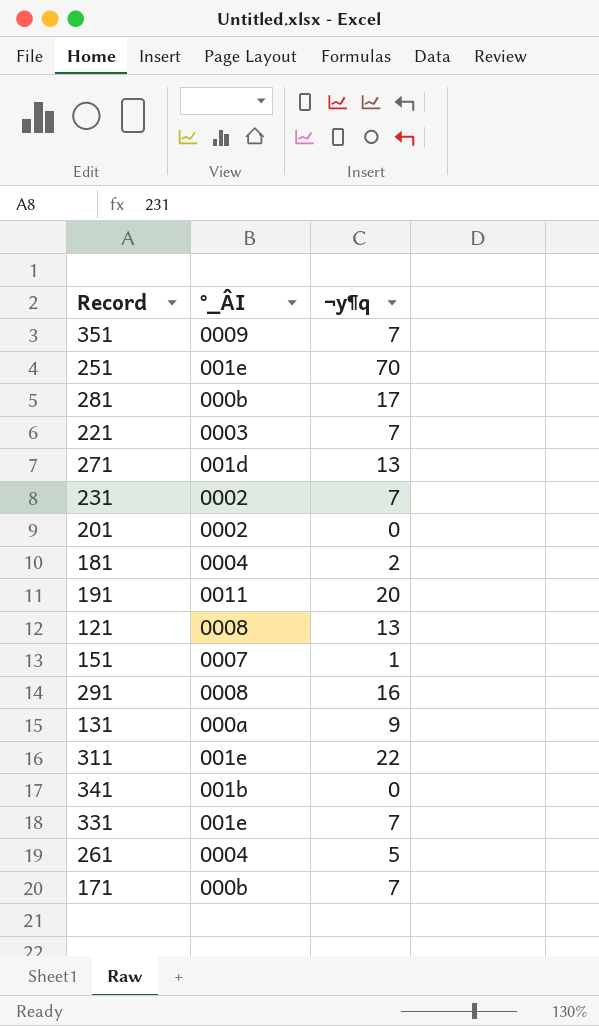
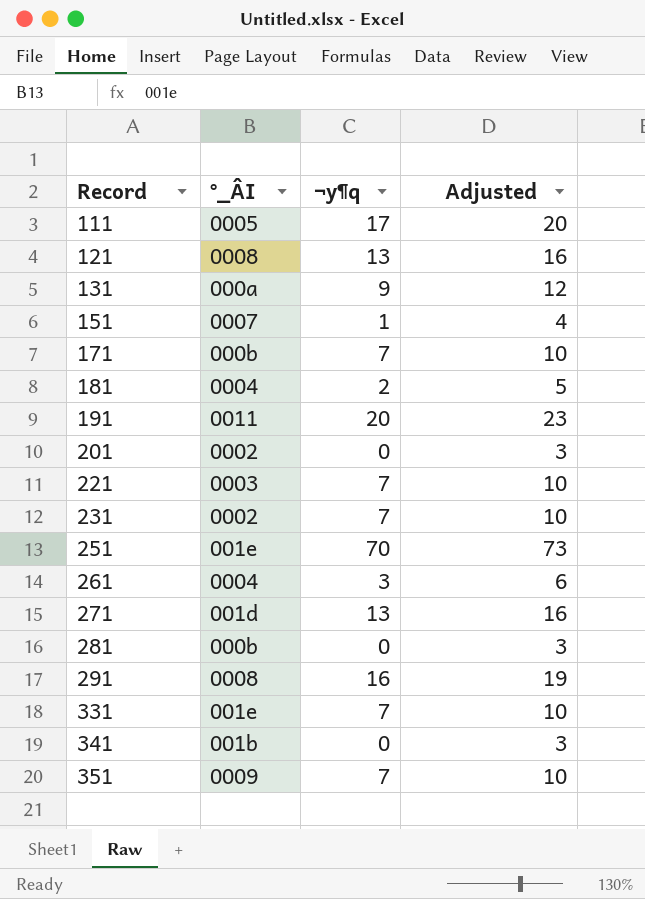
row order: none -> Record ascending
column Adjusted | formula: none -> [¬y¶q] + 3
row 311: 001e | 22 -> none
row 111: none -> 0005 | 17 | 20
261 | ¬y¶q: 5 -> 3
281 | ¬y¶q: 17 -> 0

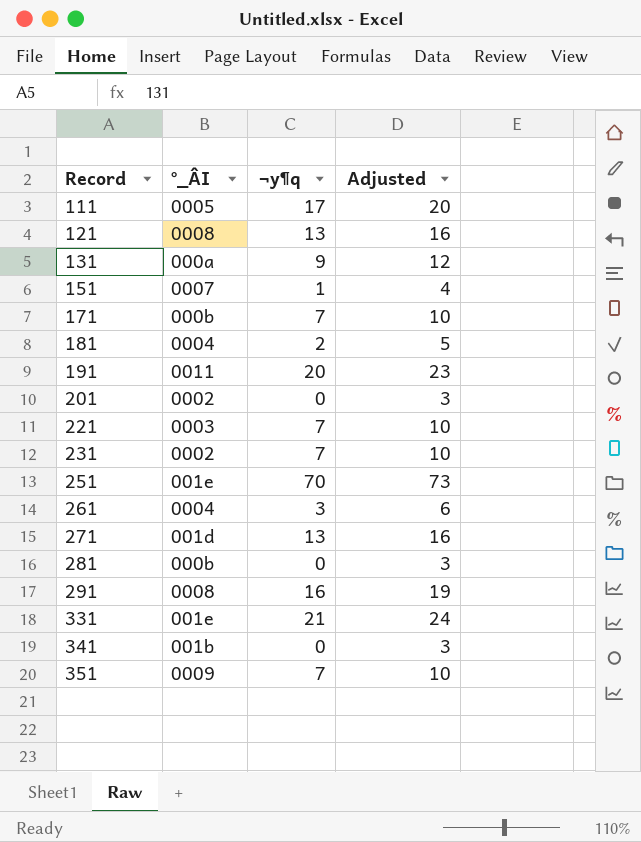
331 | ¬y¶q: 7 -> 21
331 | Adjusted: 10 -> 24

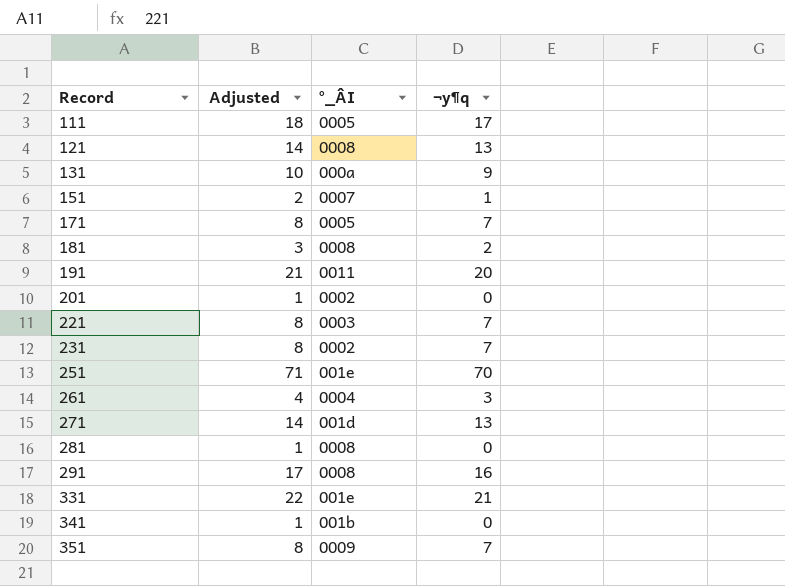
column Adjusted | formula: [¬y¶q] + 3 -> [¬y¶q] + 1
column Adjusted | position: 4 -> 2
171 | °_ÂI: 000b -> 0005
181 | °_ÂI: 0004 -> 0008
281 | °_ÂI: 000b -> 0008

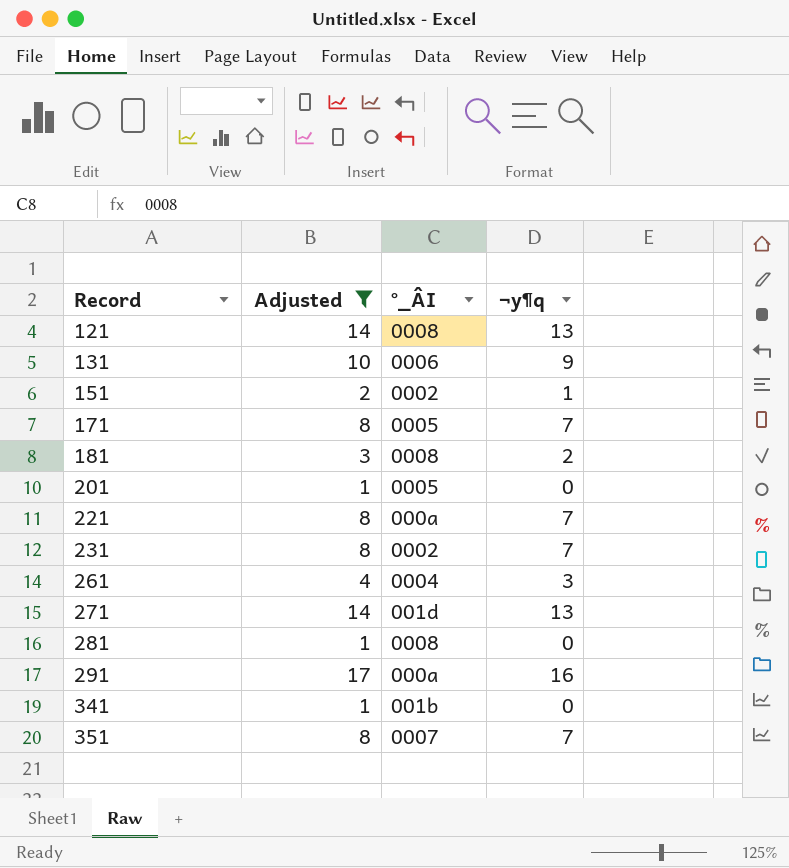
filter: none -> Adjusted <= 17
131 | °_ÂI: 000a -> 0006
151 | °_ÂI: 0007 -> 0002
201 | °_ÂI: 0002 -> 0005
221 | °_ÂI: 0003 -> 000a
291 | °_ÂI: 0008 -> 000a
351 | °_ÂI: 0009 -> 0007

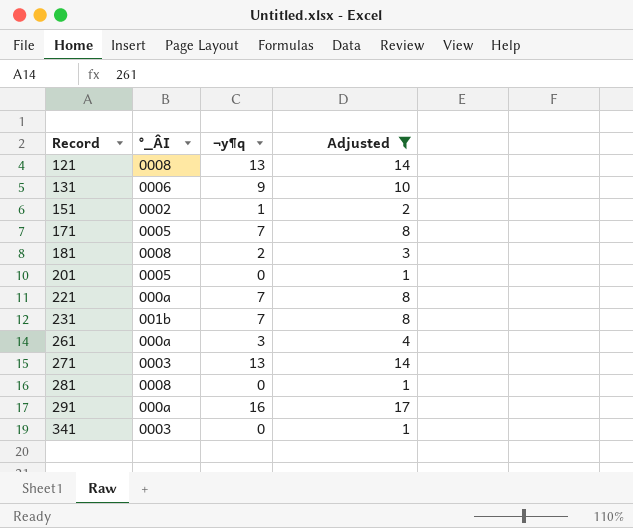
column Adjusted | position: 2 -> 4
row 351: 8 | 0007 | 7 -> none
231 | °_ÂI: 0002 -> 001b
261 | °_ÂI: 0004 -> 000a
271 | °_ÂI: 001d -> 0003
341 | °_ÂI: 001b -> 0003

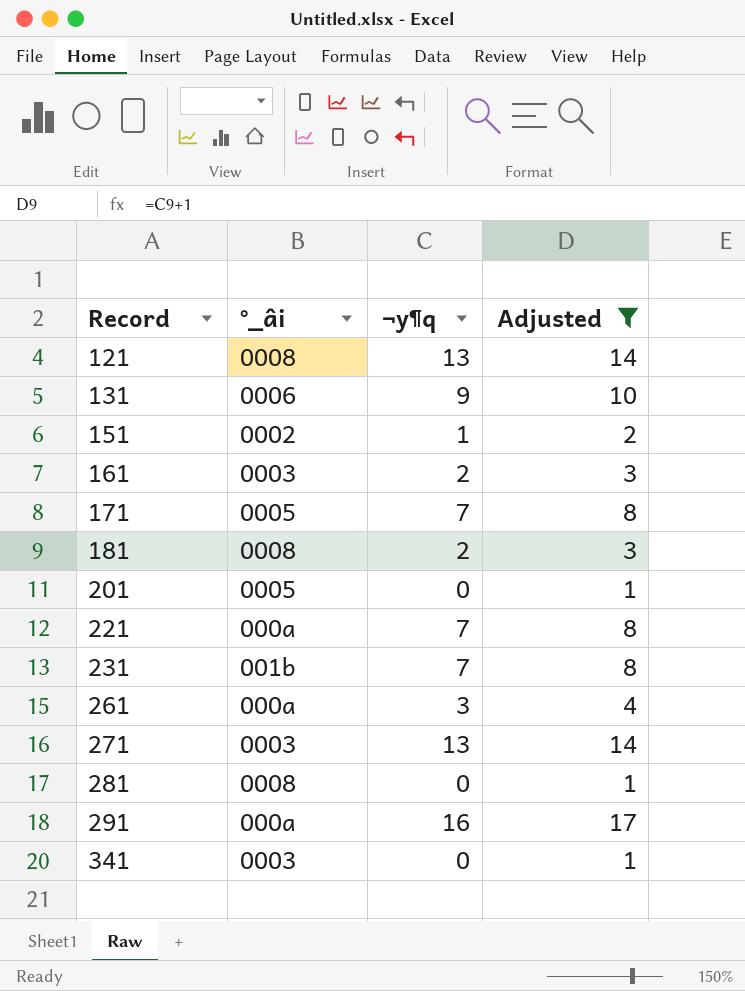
column name: °_ÂI -> °_âi
row 161: none -> 0003 | 2 | 3

